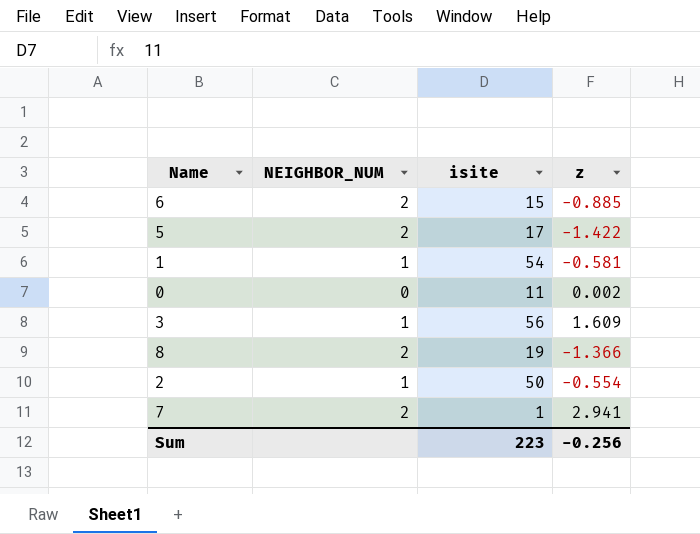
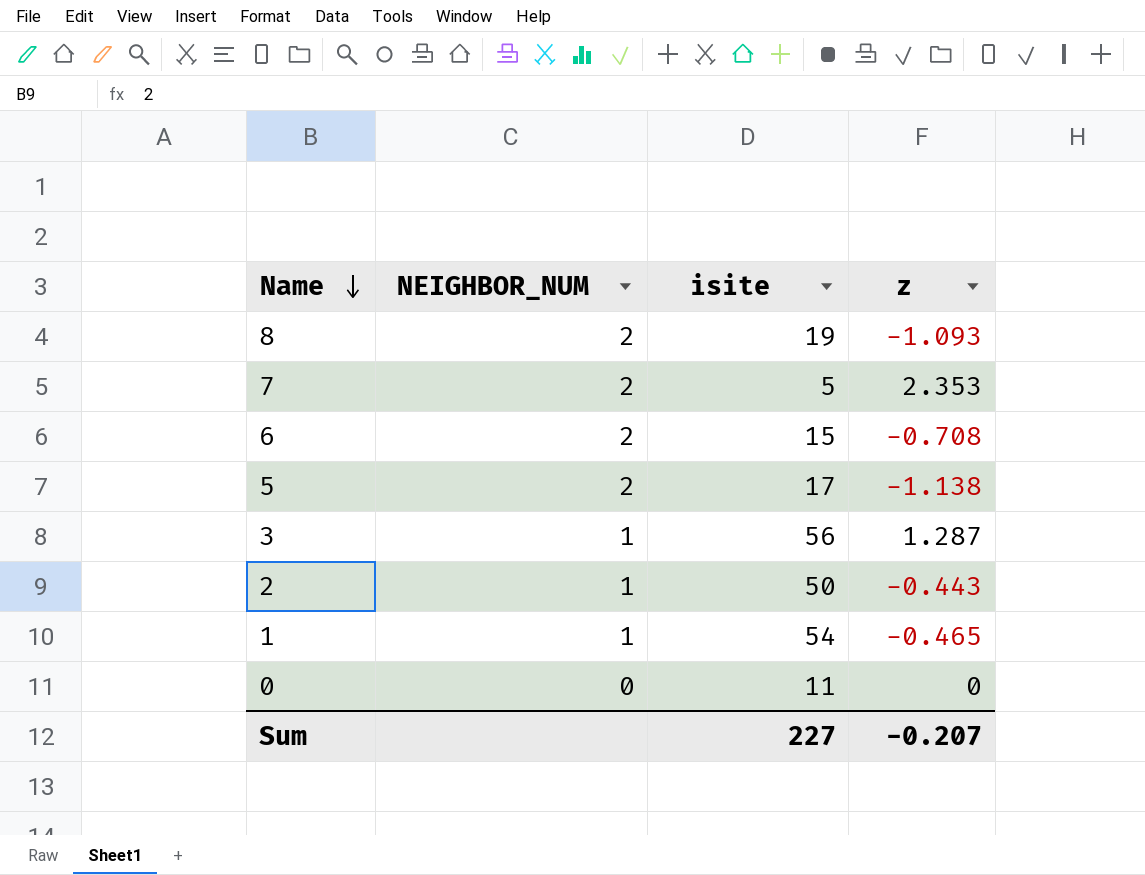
row order: none -> Name descending
8 | z: -1.366 -> -1.093
7 | isite: 1 -> 5
7 | z: 2.941 -> 2.353
6 | z: -0.885 -> -0.708
5 | z: -1.422 -> -1.138
3 | z: 1.609 -> 1.287
2 | z: -0.554 -> -0.443
1 | z: -0.581 -> -0.465
0 | z: 0.002 -> 0
Sum | isite: 223 -> 227
Sum | z: -0.256 -> -0.207

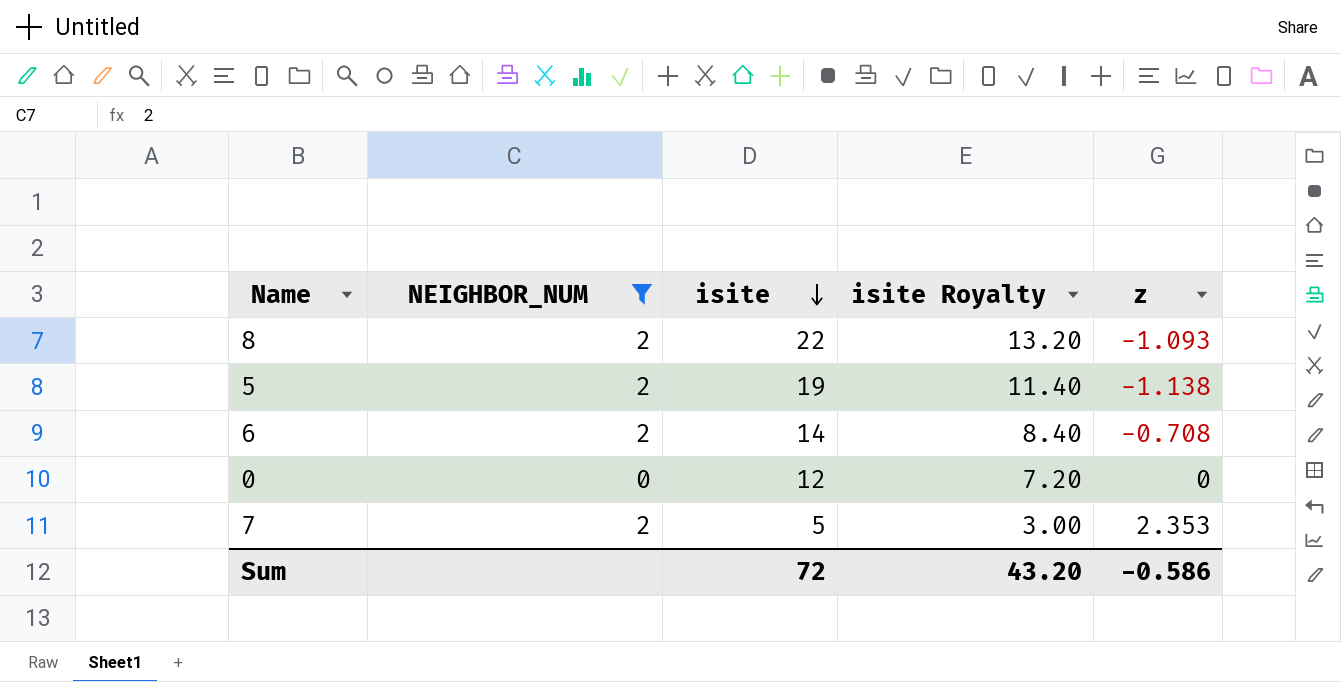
filter: none -> NEIGHBOR_NUM != 1
row order: Name descending -> isite descending
column isite Royalty | formula: none -> [isite] * 0.6
8 | isite: 19 -> 22
5 | isite: 17 -> 19
6 | isite: 15 -> 14
0 | isite: 11 -> 12
Sum | isite: 227 -> 72
Sum | z: -0.207 -> -0.586

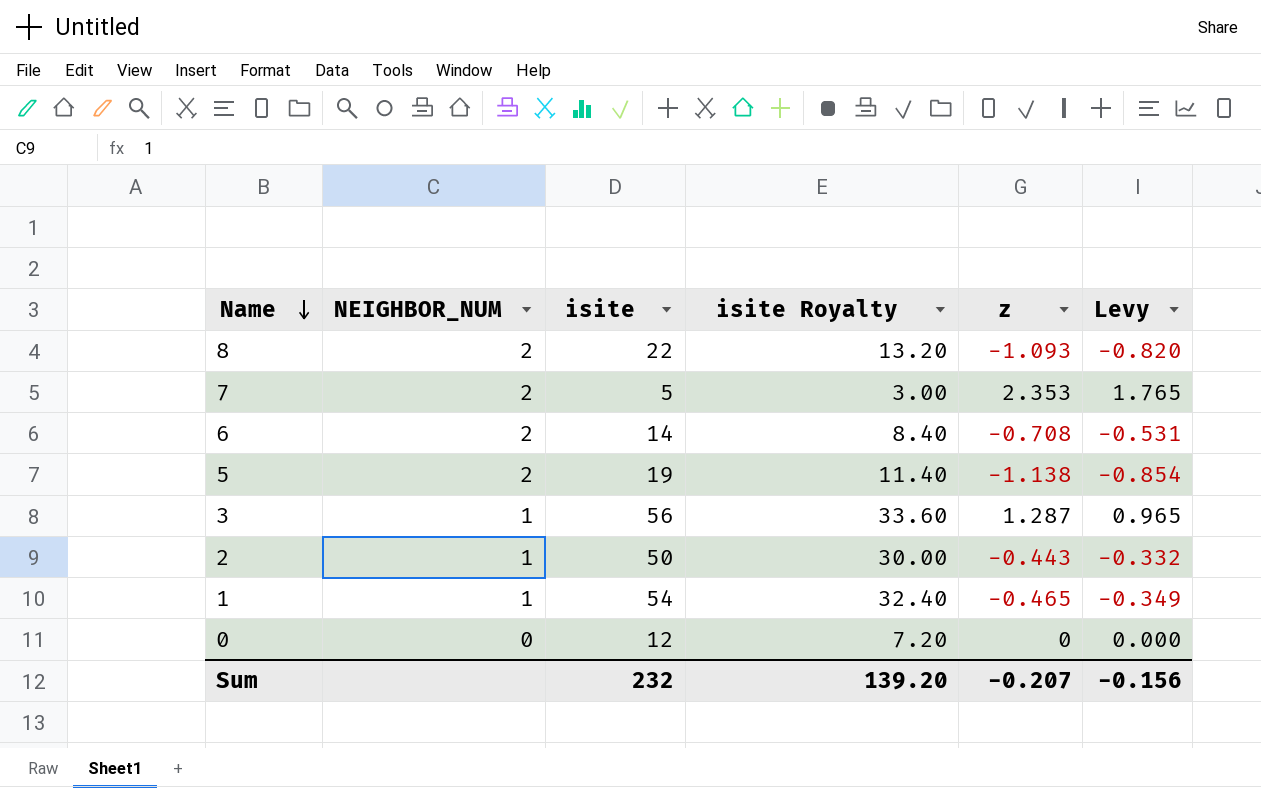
filter: NEIGHBOR_NUM != 1 -> none
row order: isite descending -> Name descending
column Levy | formula: none -> [z] * 0.75
Sum | isite: 72 -> 232
Sum | isite Royalty: 43.20 -> 139.20
Sum | z: -0.586 -> -0.207

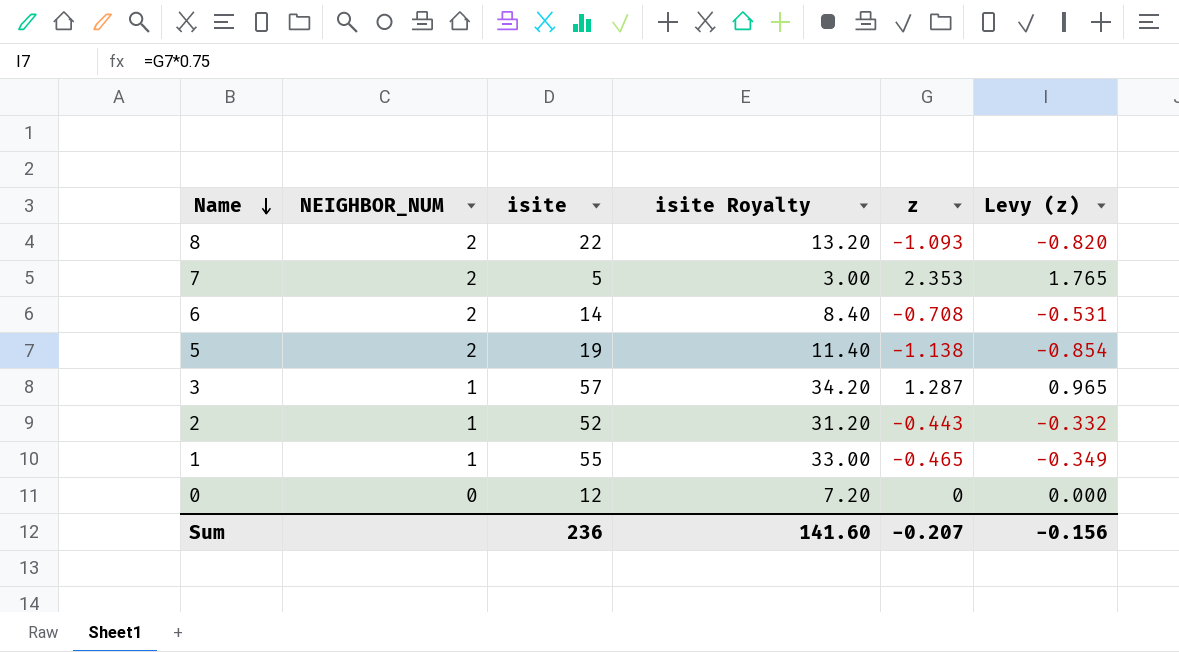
column name: Levy -> Levy (z)
3 | isite: 56 -> 57
3 | isite Royalty: 33.60 -> 34.20
2 | isite: 50 -> 52
2 | isite Royalty: 30.00 -> 31.20
1 | isite: 54 -> 55
1 | isite Royalty: 32.40 -> 33.00
Sum | isite: 232 -> 236
Sum | isite Royalty: 139.20 -> 141.60

